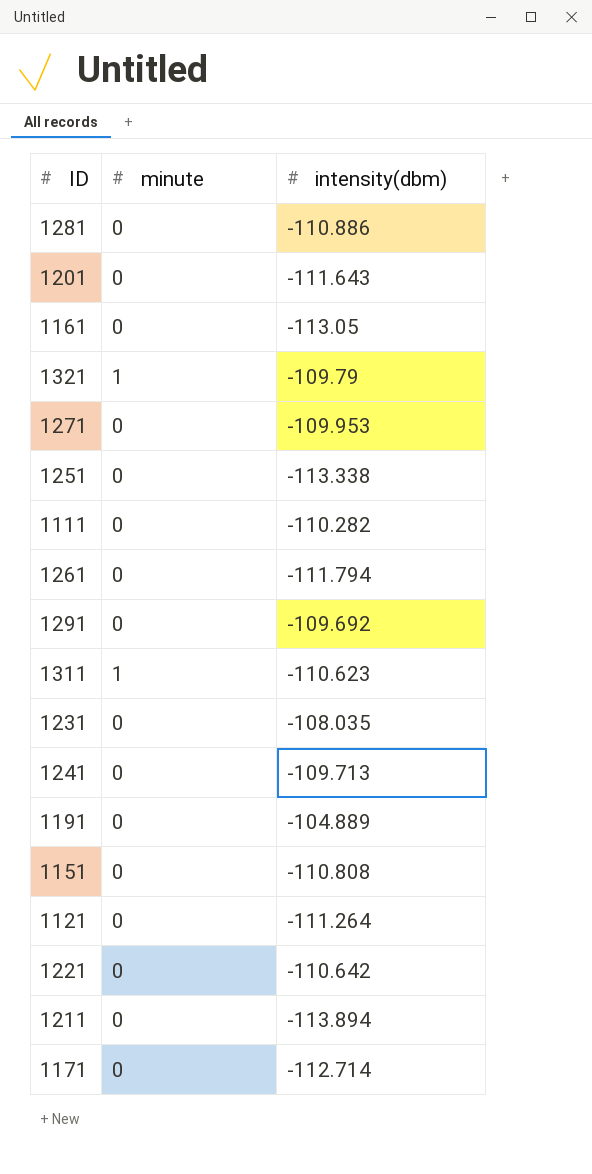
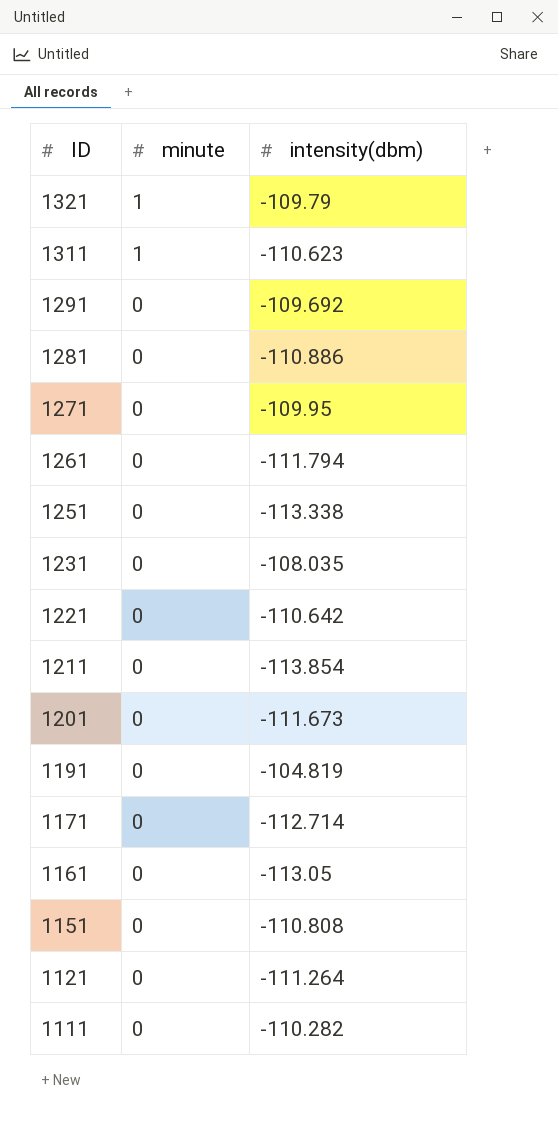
row order: none -> ID descending
row 1241: 0 | -109.713 -> none
1271 | intensity(dbm): -109.953 -> -109.95
1211 | intensity(dbm): -113.894 -> -113.854
1201 | intensity(dbm): -111.643 -> -111.673
1191 | intensity(dbm): -104.889 -> -104.819

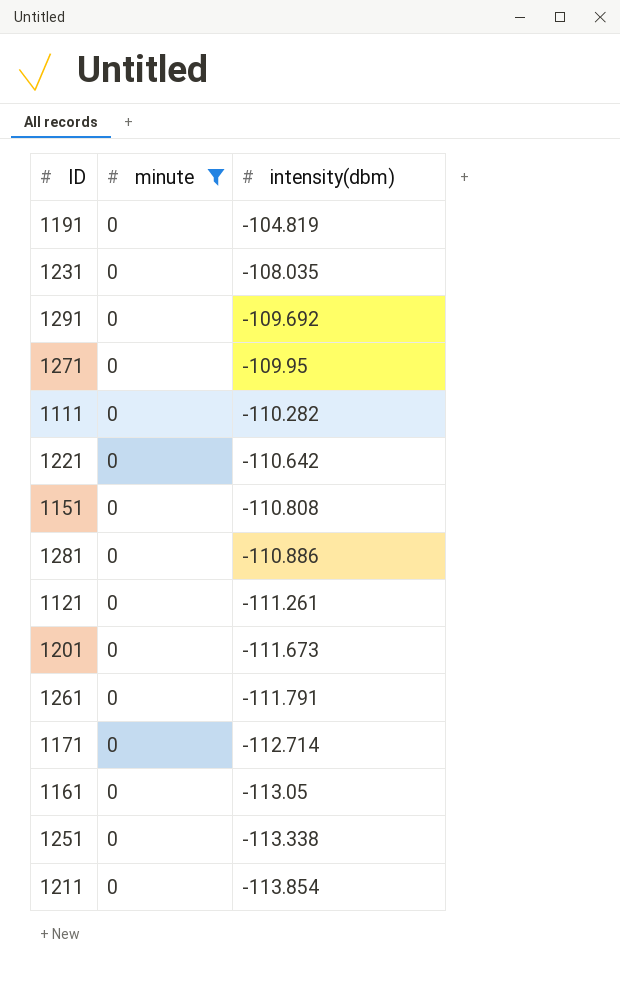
filter: none -> minute = 0
row order: ID descending -> intensity(dbm) descending
1121 | intensity(dbm): -111.264 -> -111.261
1261 | intensity(dbm): -111.794 -> -111.791

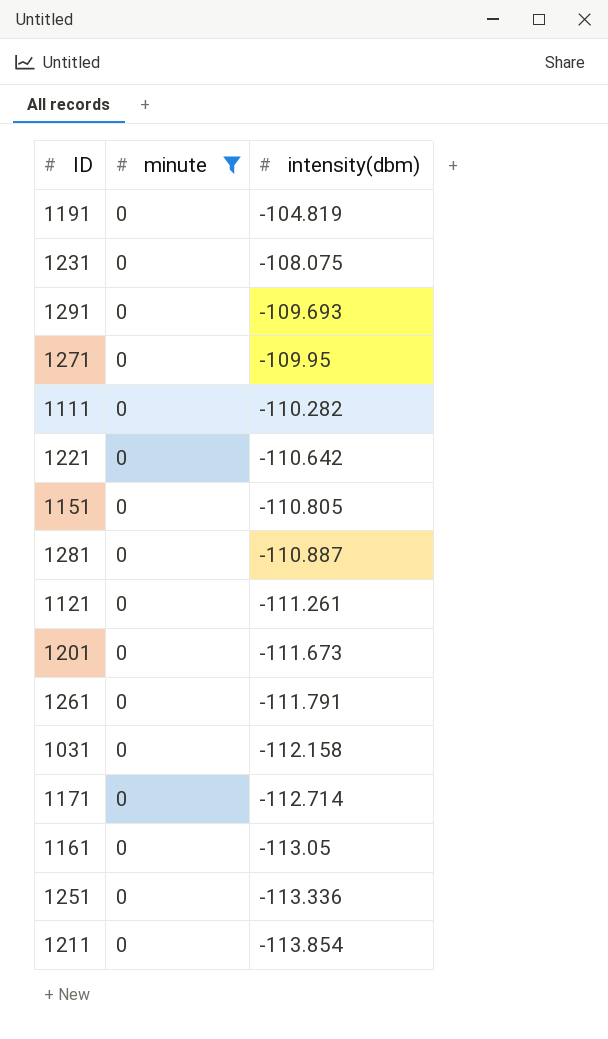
1231 | intensity(dbm): -108.035 -> -108.075
1291 | intensity(dbm): -109.692 -> -109.693
1151 | intensity(dbm): -110.808 -> -110.805
1281 | intensity(dbm): -110.886 -> -110.887
row 1031: none -> 0 | -112.158
1251 | intensity(dbm): -113.338 -> -113.336

